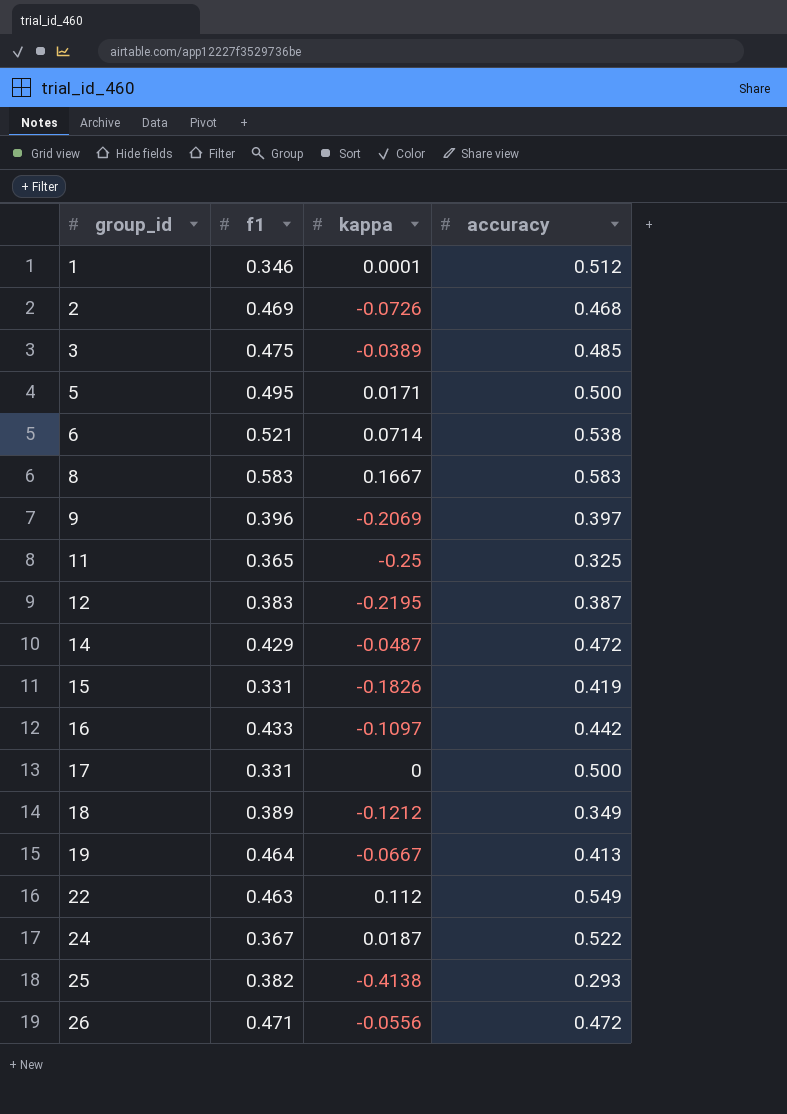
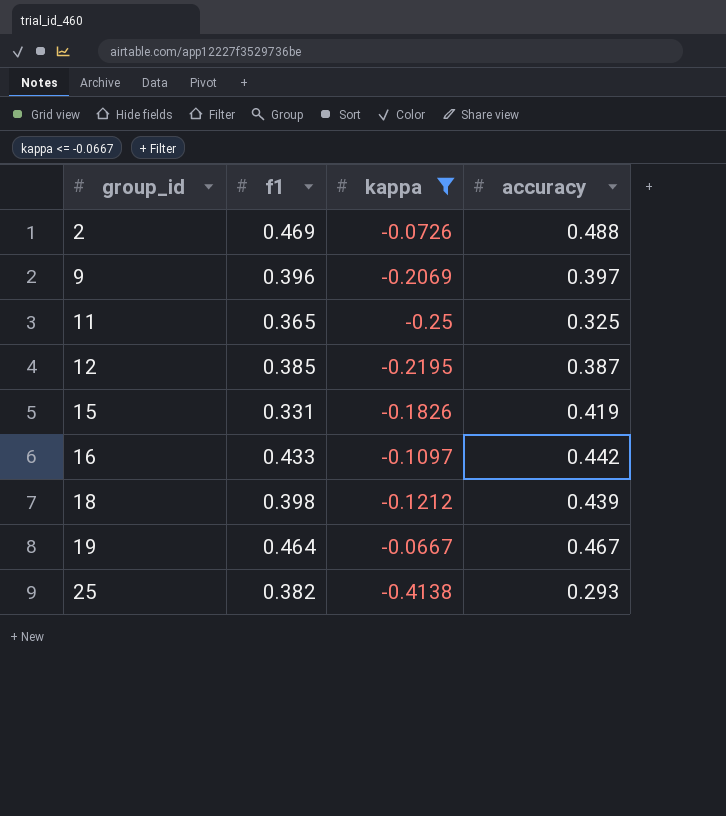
filter: none -> kappa <= -0.0667
2 | accuracy: 0.468 -> 0.488
12 | f1: 0.383 -> 0.385
18 | f1: 0.389 -> 0.398
18 | accuracy: 0.349 -> 0.439
19 | accuracy: 0.413 -> 0.467

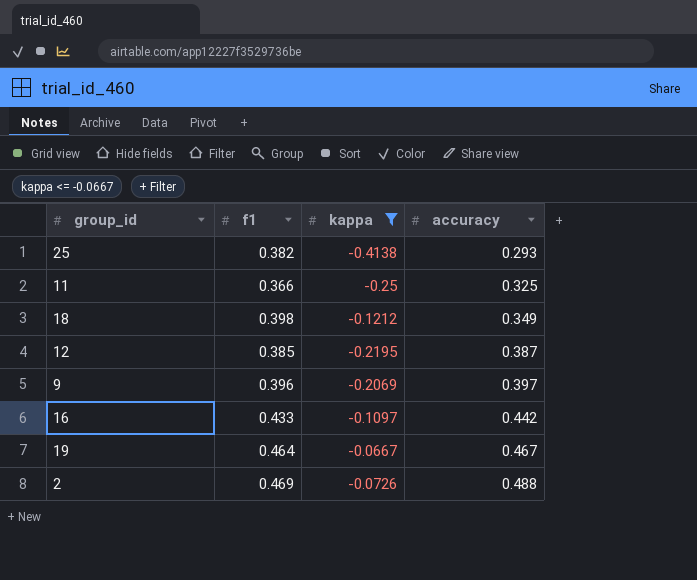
row order: group_id ascending -> accuracy ascending
row 15: 0.331 | -0.1826 | 0.419 -> none
11 | f1: 0.365 -> 0.366
18 | accuracy: 0.439 -> 0.349

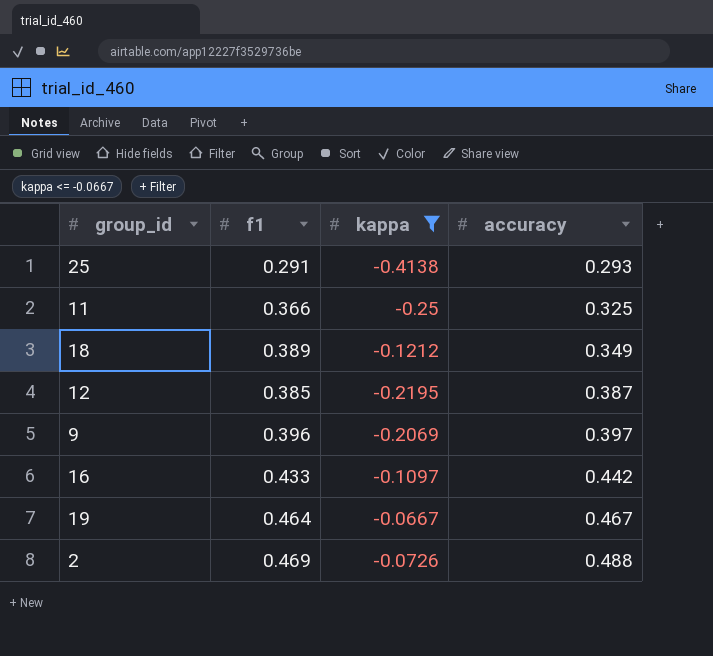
25 | f1: 0.382 -> 0.291
18 | f1: 0.398 -> 0.389

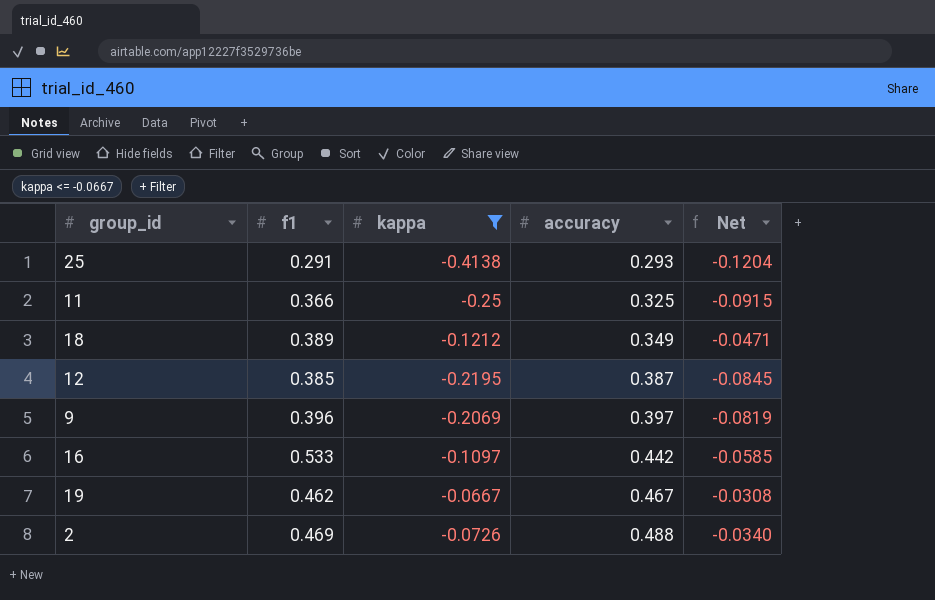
column Net | formula: none -> [f1] * [kappa]
16 | f1: 0.433 -> 0.533
19 | f1: 0.464 -> 0.462

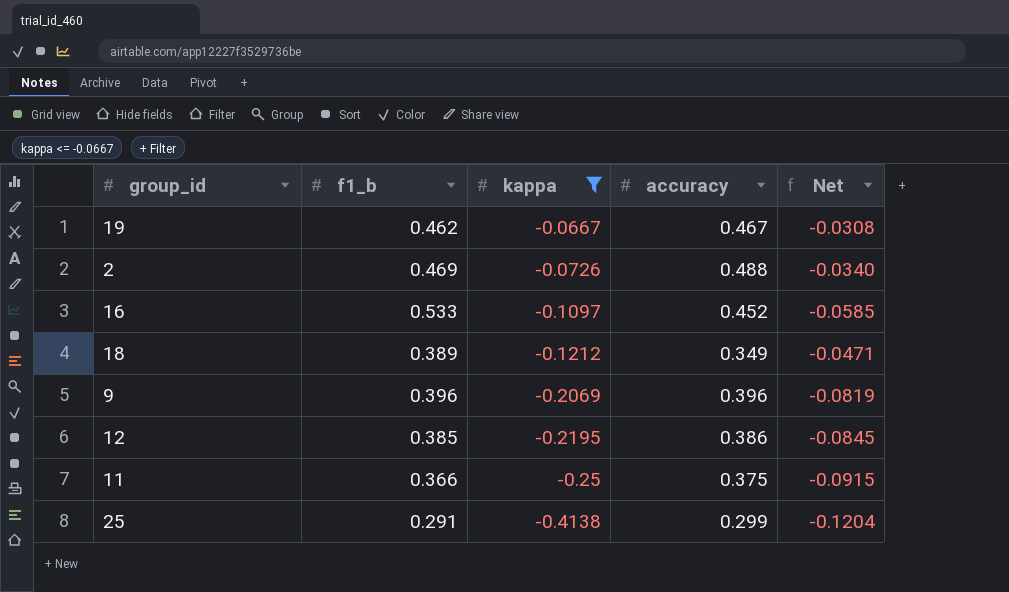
row order: accuracy ascending -> kappa descending
column name: f1 -> f1_b
16 | accuracy: 0.442 -> 0.452
9 | accuracy: 0.397 -> 0.396
12 | accuracy: 0.387 -> 0.386
11 | accuracy: 0.325 -> 0.375
25 | accuracy: 0.293 -> 0.299

